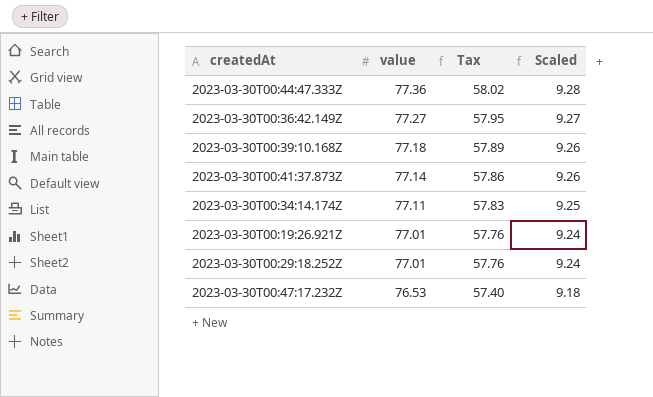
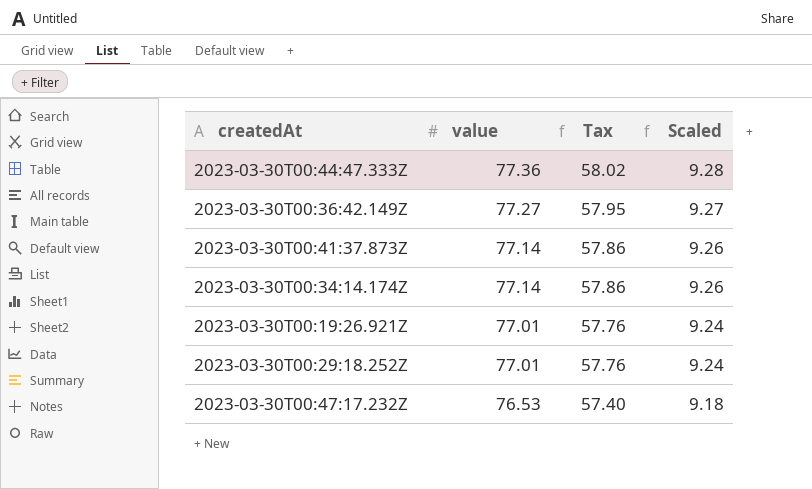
row 2023-03-30T00:39:10.168Z: 77.18 | 57.89 | 9.26 -> none
2023-03-30T00:34:14.174Z | value: 77.11 -> 77.14
2023-03-30T00:34:14.174Z | Tax: 57.83 -> 57.86
2023-03-30T00:34:14.174Z | Scaled: 9.25 -> 9.26

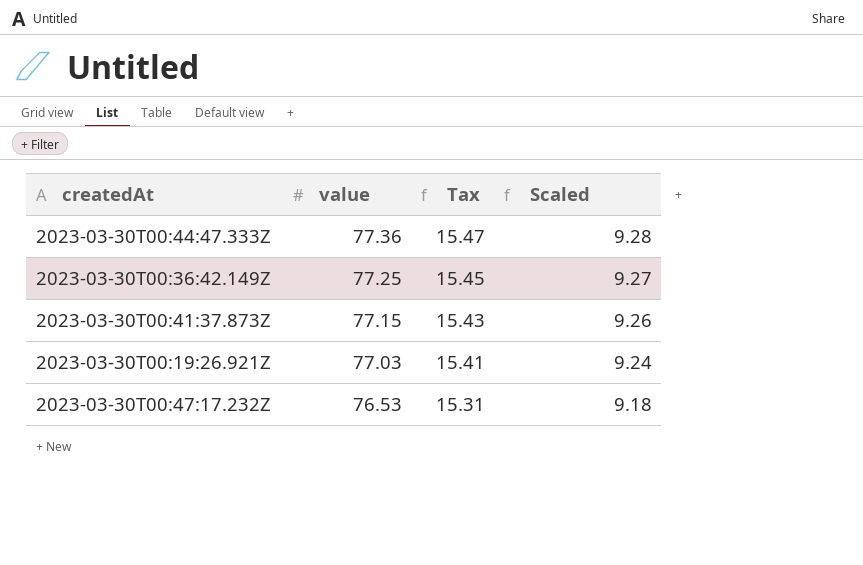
column Tax | formula: [value] * 0.75 -> [value] * 0.2
row 2023-03-30T00:34:14.174Z: 77.14 | 57.86 | 9.26 -> none
row 2023-03-30T00:29:18.252Z: 77.01 | 57.76 | 9.24 -> none
2023-03-30T00:36:42.149Z | value: 77.27 -> 77.25
2023-03-30T00:41:37.873Z | value: 77.14 -> 77.15
2023-03-30T00:19:26.921Z | value: 77.01 -> 77.03

